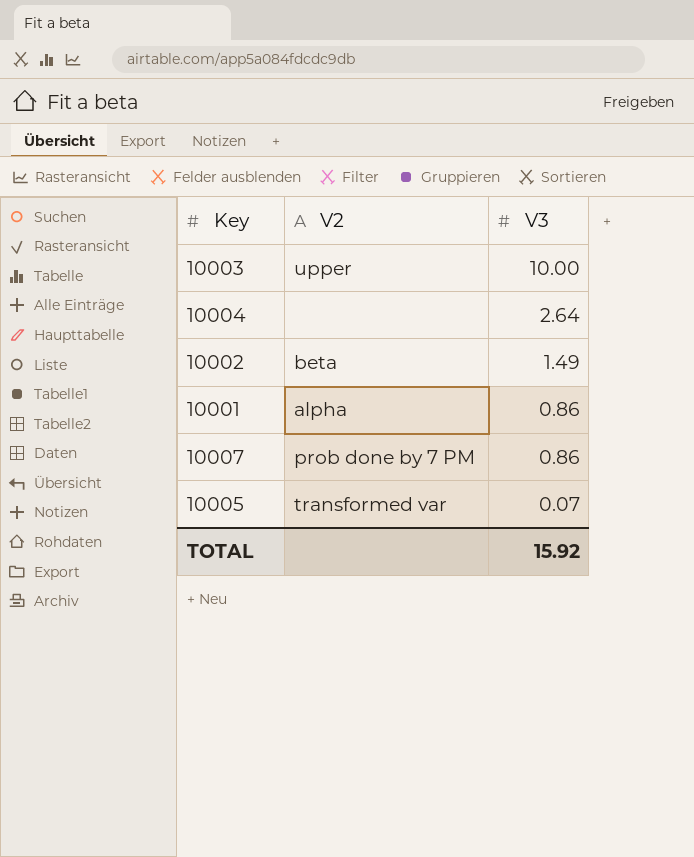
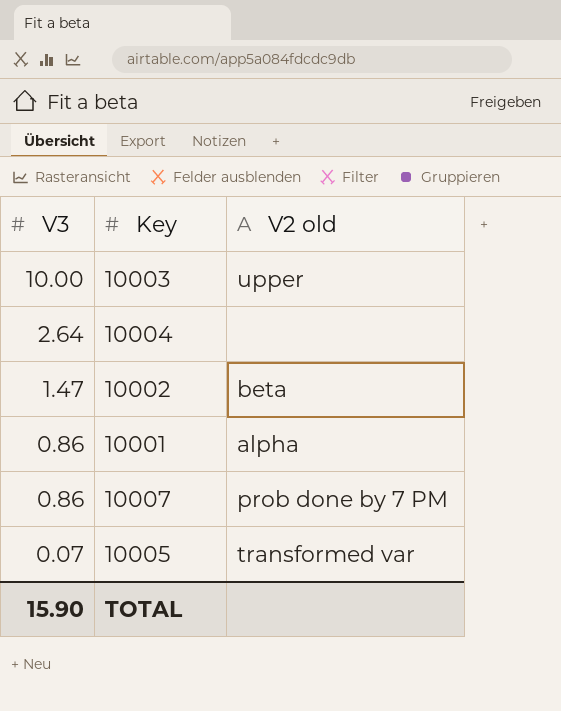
column V3 | position: 3 -> 1
column name: V2 -> V2 old
10002 | V3: 1.49 -> 1.47
TOTAL | V3: 15.92 -> 15.90

